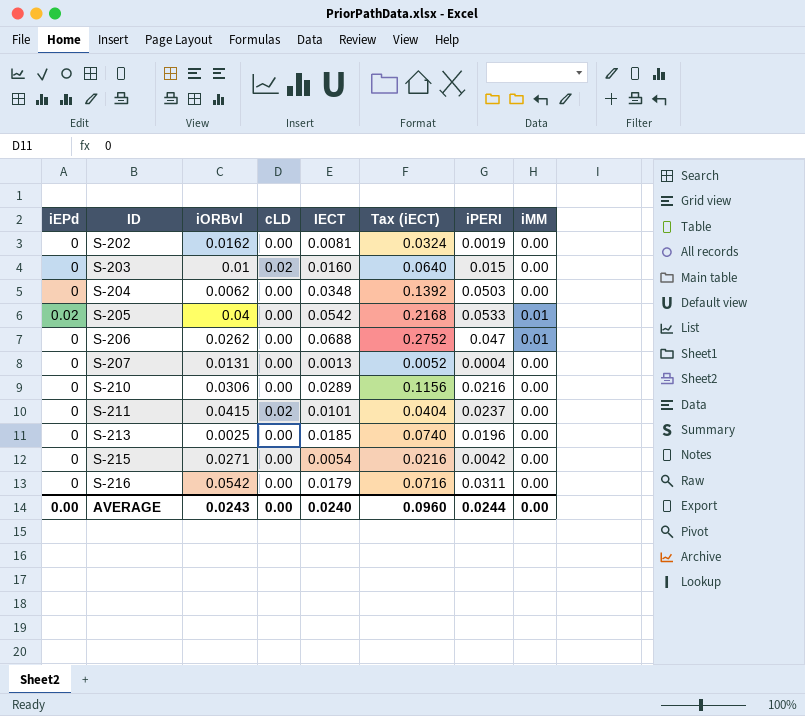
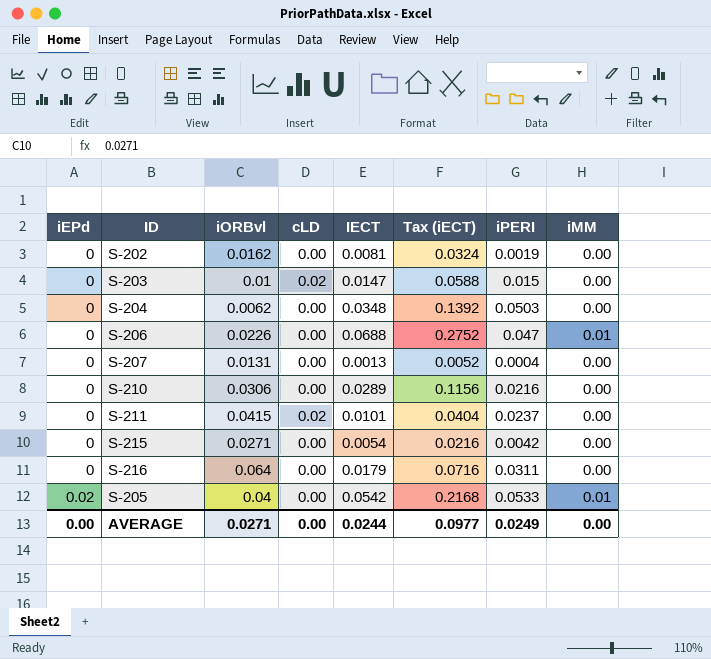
row order: ID ascending -> iEPd ascending
row S-213: 0 | 0.0025 | 0.00 | 0.0185 | 0.0740 | 0.0196 | 0.00 -> none
S-203 | IECT: 0.0160 -> 0.0147
S-203 | Tax (iECT): 0.0640 -> 0.0588
S-206 | iORBvl: 0.0262 -> 0.0226
S-216 | iORBvl: 0.0542 -> 0.064
AVERAGE | iORBvl: 0.0243 -> 0.0271
AVERAGE | IECT: 0.0240 -> 0.0244
AVERAGE | Tax (iECT): 0.0960 -> 0.0977
AVERAGE | iPERI: 0.0244 -> 0.0249

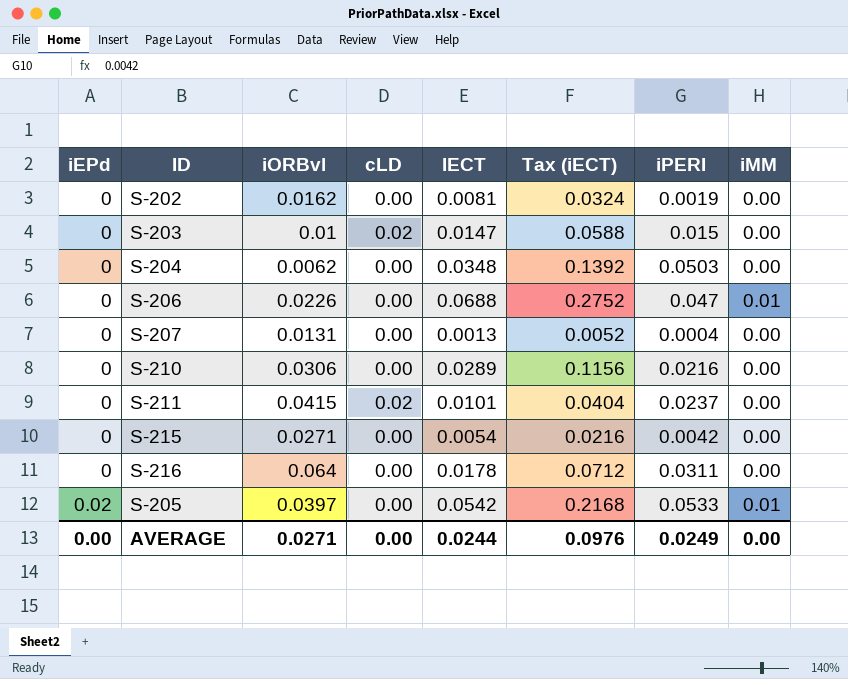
S-216 | IECT: 0.0179 -> 0.0178
S-216 | Tax (iECT): 0.0716 -> 0.0712
S-205 | iORBvl: 0.04 -> 0.0397
AVERAGE | Tax (iECT): 0.0977 -> 0.0976

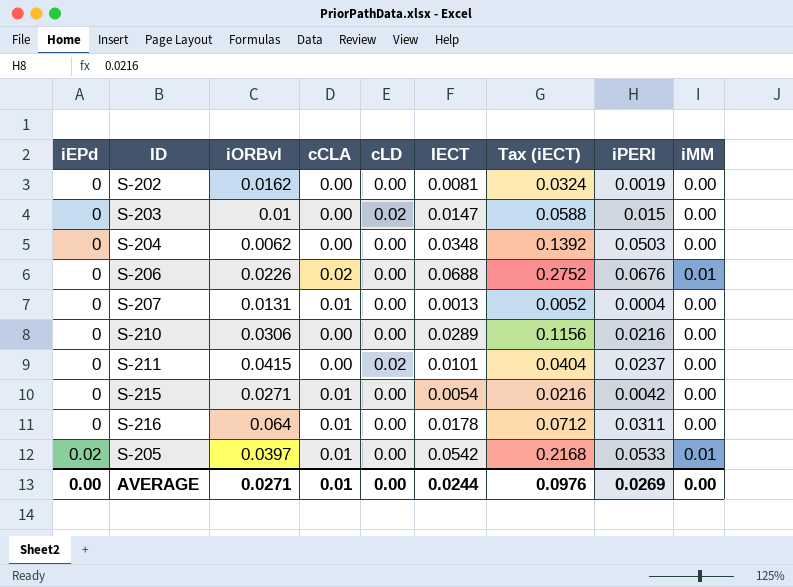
column cCLA | position: none -> 4
S-206 | iPERI: 0.047 -> 0.0676
AVERAGE | iPERI: 0.0249 -> 0.0269

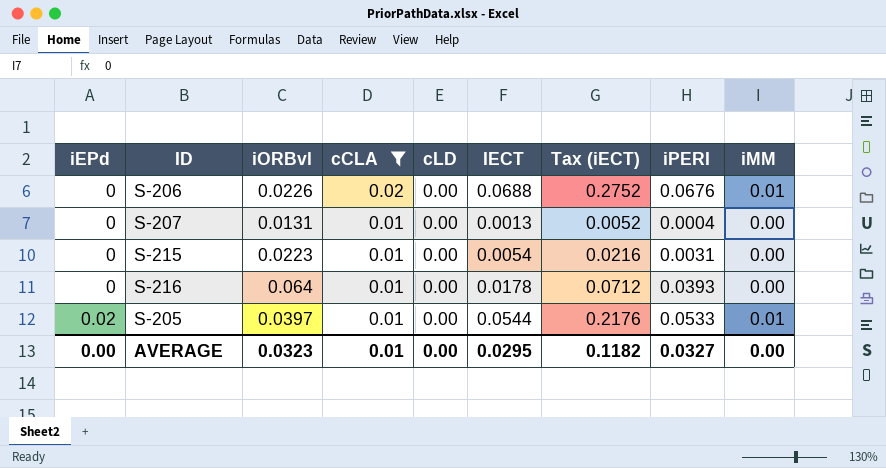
filter: none -> cCLA != 0.00
S-215 | iORBvl: 0.0271 -> 0.0223
S-215 | iPERI: 0.0042 -> 0.0031
S-216 | iPERI: 0.0311 -> 0.0393
S-205 | IECT: 0.0542 -> 0.0544
S-205 | Tax (iECT): 0.2168 -> 0.2176
AVERAGE | iORBvl: 0.0271 -> 0.0323
AVERAGE | IECT: 0.0244 -> 0.0295
AVERAGE | Tax (iECT): 0.0976 -> 0.1182
AVERAGE | iPERI: 0.0269 -> 0.0327

